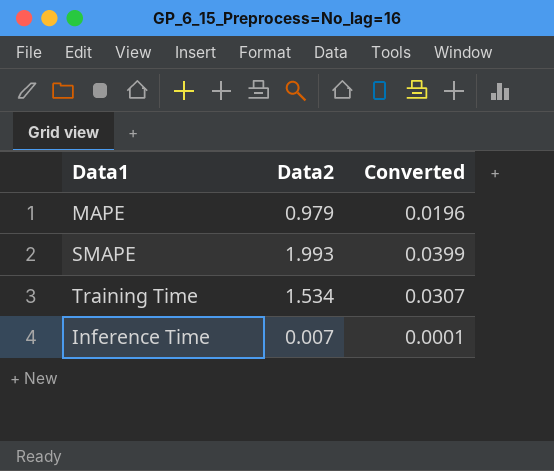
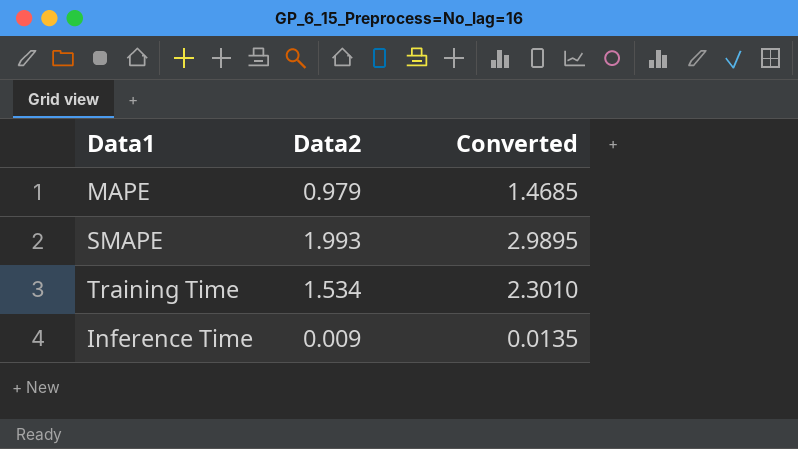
column Converted | formula: [Data2] * 0.02 -> [Data2] * 1.5
Inference Time | Data2: 0.007 -> 0.009

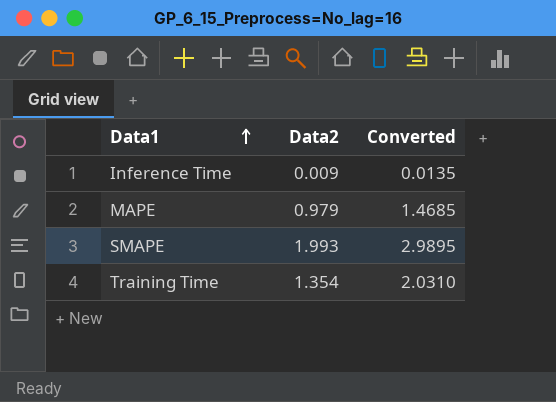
row order: none -> Data1 ascending
Training Time | Data2: 1.534 -> 1.354
Training Time | Converted: 2.3010 -> 2.0310

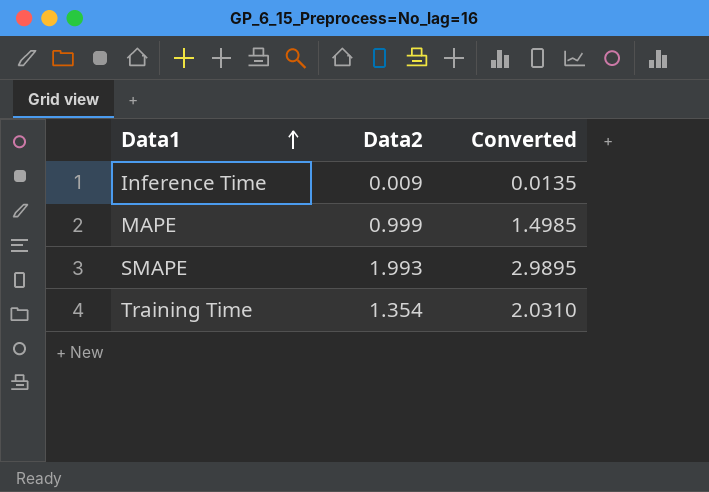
MAPE | Data2: 0.979 -> 0.999
MAPE | Converted: 1.4685 -> 1.4985

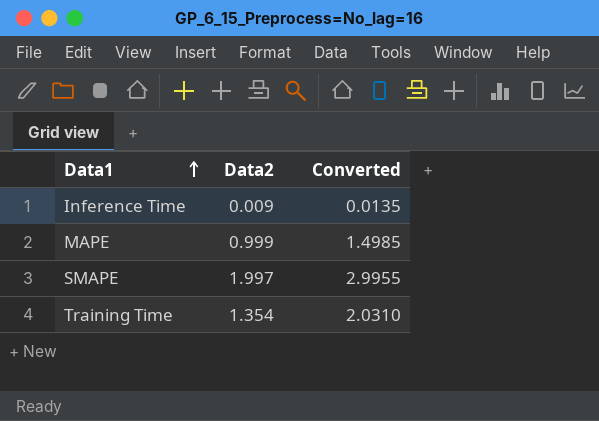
SMAPE | Data2: 1.993 -> 1.997
SMAPE | Converted: 2.9895 -> 2.9955

